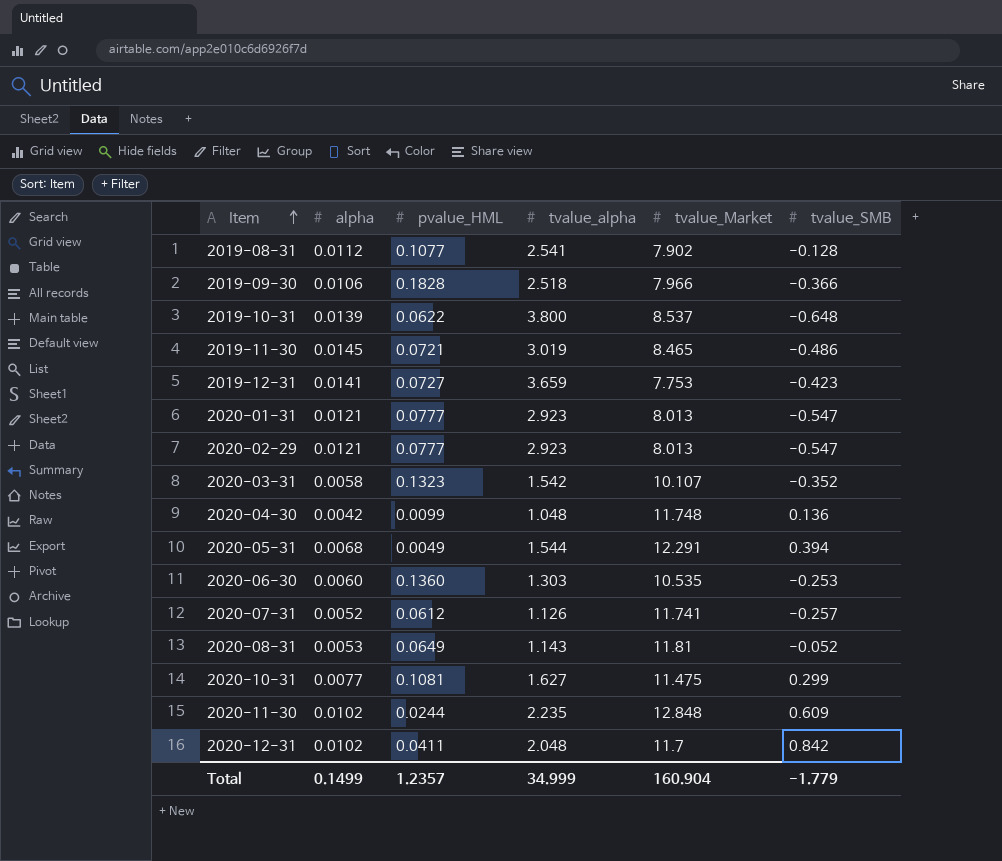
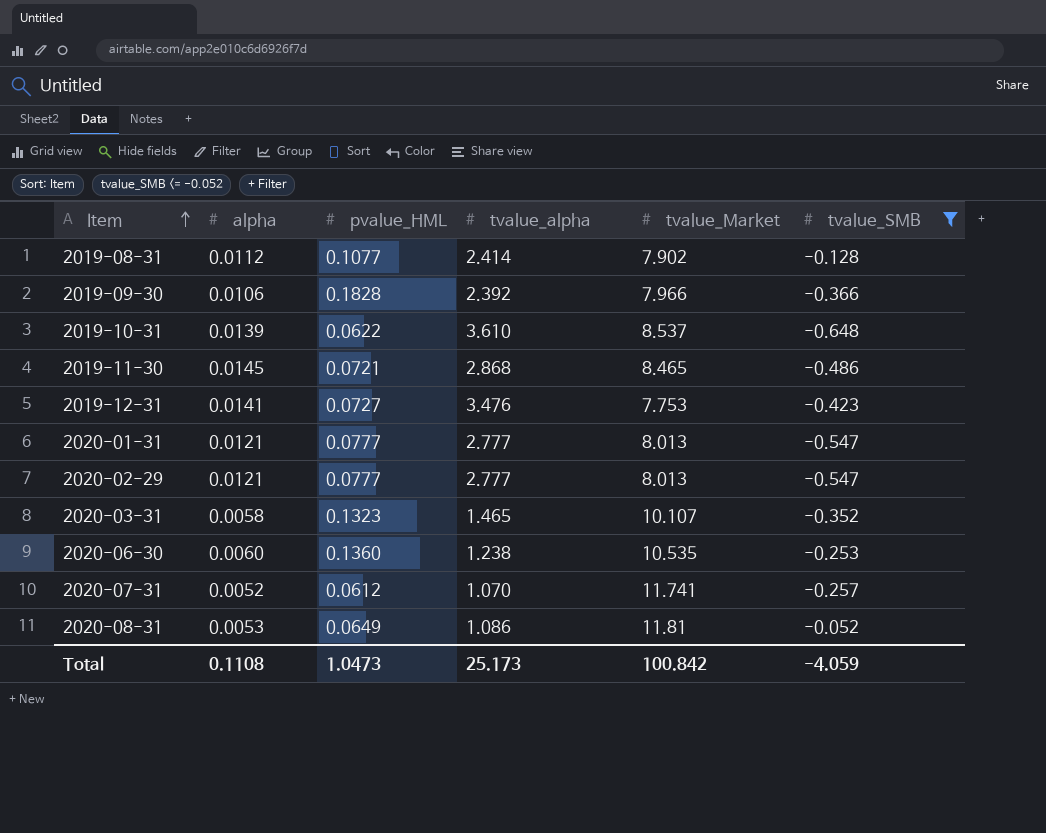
filter: none -> tvalue_SMB <= -0.052
2019-08-31 | tvalue_alpha: 2.541 -> 2.414
2019-09-30 | tvalue_alpha: 2.518 -> 2.392
2019-10-31 | tvalue_alpha: 3.800 -> 3.610
2019-11-30 | tvalue_alpha: 3.019 -> 2.868
2019-12-31 | tvalue_alpha: 3.659 -> 3.476
2020-01-31 | tvalue_alpha: 2.923 -> 2.777
2020-02-29 | tvalue_alpha: 2.923 -> 2.777
2020-03-31 | tvalue_alpha: 1.542 -> 1.465
2020-06-30 | tvalue_alpha: 1.303 -> 1.238
2020-07-31 | tvalue_alpha: 1.126 -> 1.070
2020-08-31 | tvalue_alpha: 1.143 -> 1.086
Total | alpha: 0.1499 -> 0.1108
Total | pvalue_HML: 1.2357 -> 1.0473
Total | tvalue_alpha: 34.999 -> 25.173
Total | tvalue_Market: 160.904 -> 100.842
Total | tvalue_SMB: -1.779 -> -4.059

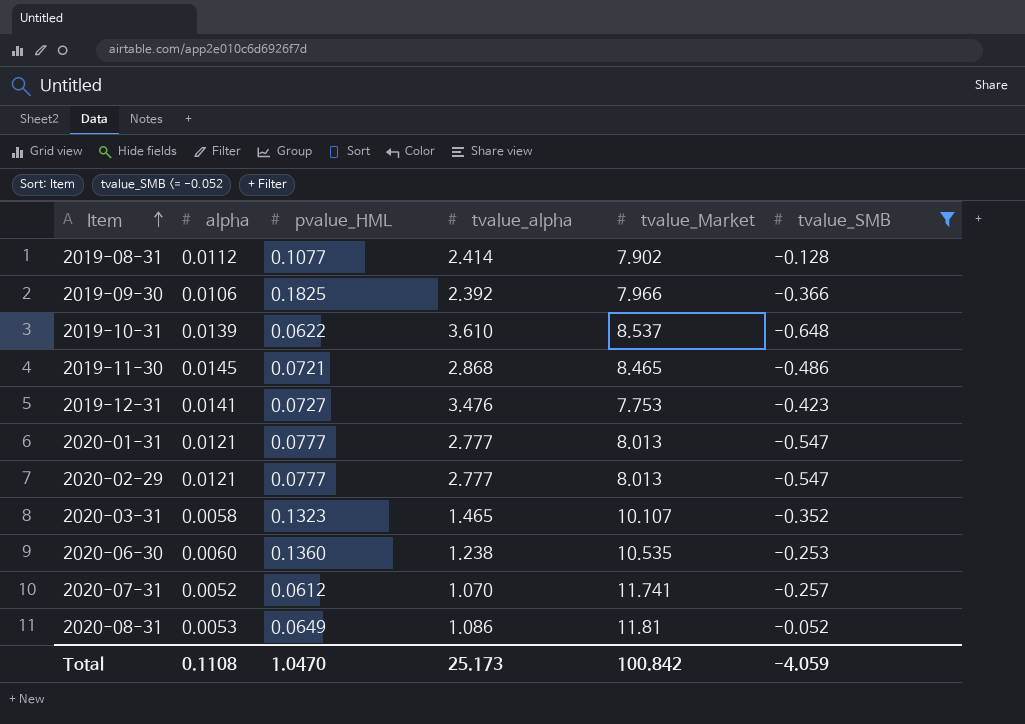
2019-09-30 | pvalue_HML: 0.1828 -> 0.1825
Total | pvalue_HML: 1.0473 -> 1.0470

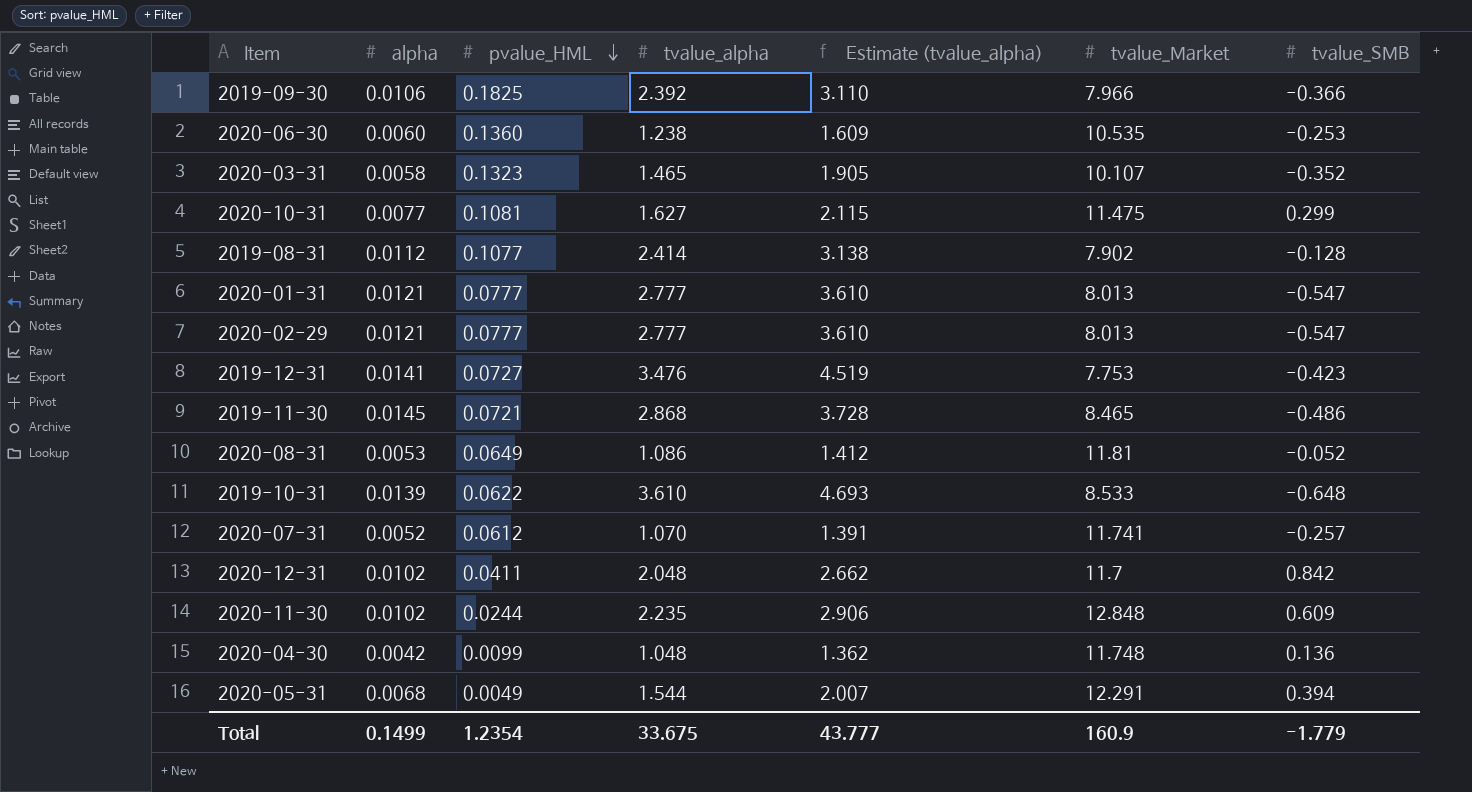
filter: tvalue_SMB <= -0.052 -> none
row order: Item ascending -> pvalue_HML descending
column Estimate (tvalue_alpha) | formula: none -> [tvalue_alpha] * 1.3
2019-10-31 | tvalue_Market: 8.537 -> 8.533
Total | alpha: 0.1108 -> 0.1499
Total | pvalue_HML: 1.0470 -> 1.2354
Total | tvalue_alpha: 25.173 -> 33.675
Total | tvalue_Market: 100.842 -> 160.9
Total | tvalue_SMB: -4.059 -> -1.779

